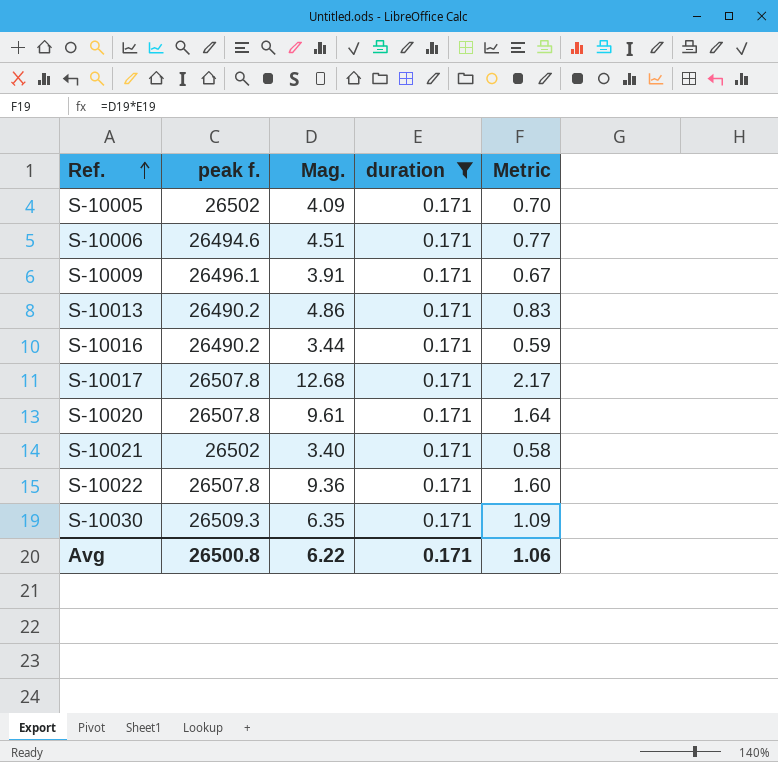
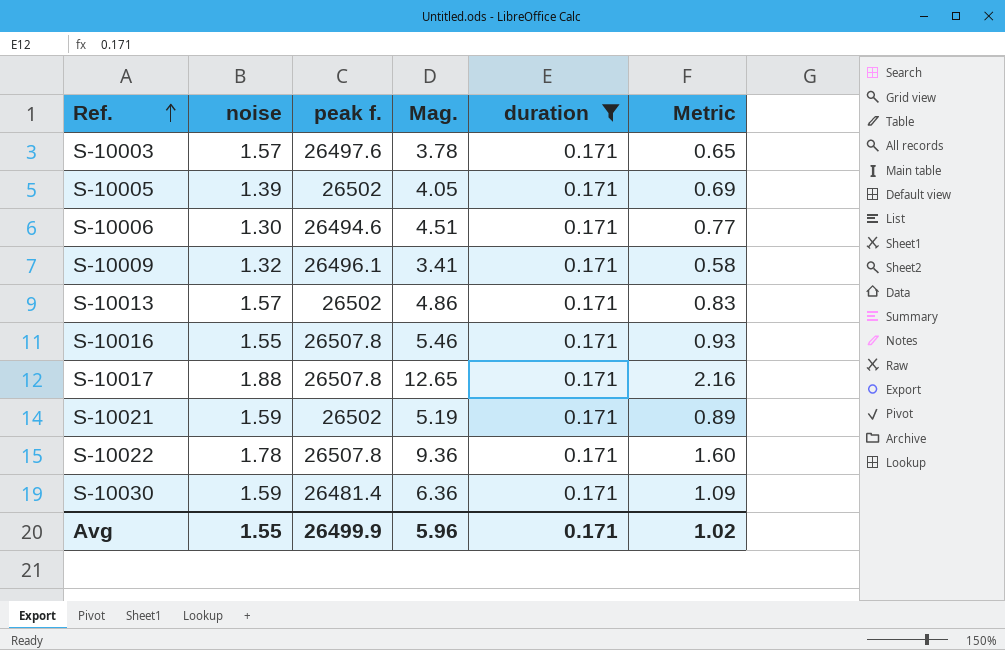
column noise | position: none -> 2
row S-10020: 26507.8 | 9.61 | 0.171 | 1.64 -> none
row S-10003: none -> 1.57 | 26497.6 | 3.78 | 0.171 | 0.65
S-10005 | Mag.: 4.09 -> 4.05
S-10005 | Metric: 0.70 -> 0.69
S-10009 | Mag.: 3.91 -> 3.41
S-10009 | Metric: 0.67 -> 0.58
S-10013 | peak f.: 26490.2 -> 26502
S-10016 | peak f.: 26490.2 -> 26507.8
S-10016 | Mag.: 3.44 -> 5.46
S-10016 | Metric: 0.59 -> 0.93
S-10017 | Mag.: 12.68 -> 12.65
S-10017 | Metric: 2.17 -> 2.16
S-10021 | Mag.: 3.40 -> 5.19
S-10021 | Metric: 0.58 -> 0.89
S-10030 | peak f.: 26509.3 -> 26481.4
S-10030 | Mag.: 6.35 -> 6.36
Avg | peak f.: 26500.8 -> 26499.9
Avg | Mag.: 6.22 -> 5.96
Avg | Metric: 1.06 -> 1.02

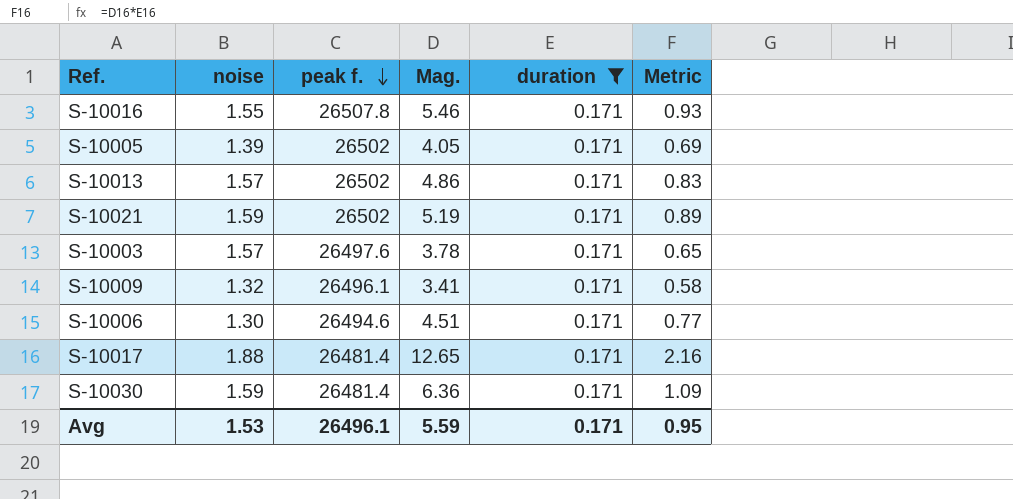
row order: Ref. ascending -> peak f. descending
row S-10022: 1.78 | 26507.8 | 9.36 | 0.171 | 1.60 -> none
S-10017 | peak f.: 26507.8 -> 26481.4
Avg | noise: 1.55 -> 1.53
Avg | peak f.: 26499.9 -> 26496.1
Avg | Mag.: 5.96 -> 5.59
Avg | Metric: 1.02 -> 0.95

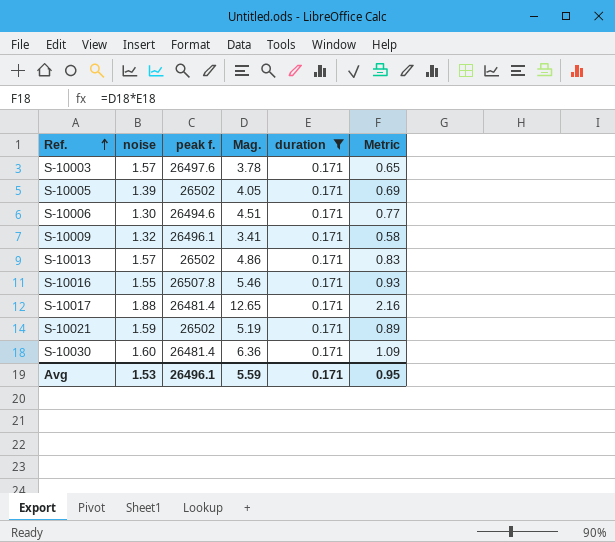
row order: peak f. descending -> Ref. ascending
S-10030 | noise: 1.59 -> 1.60

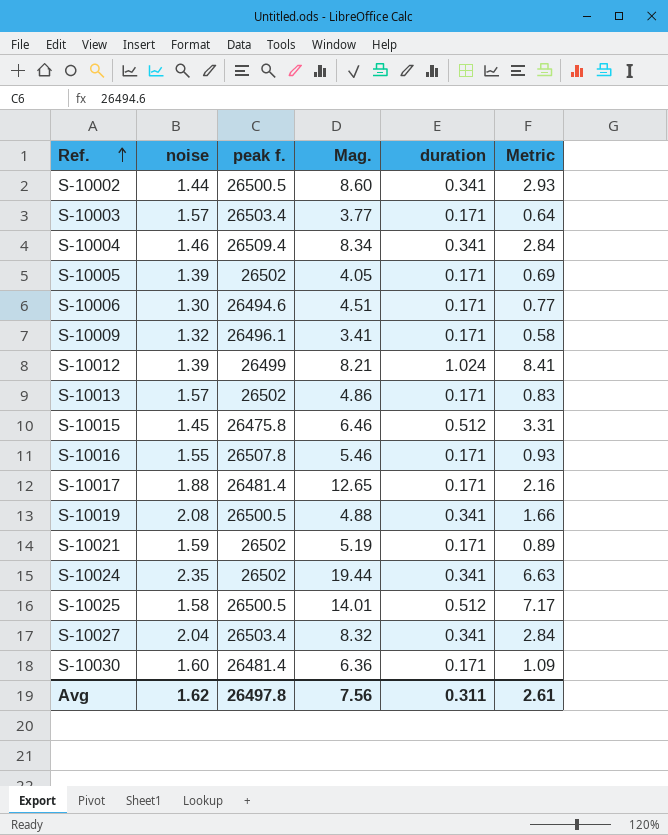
filter: duration = 0.171 -> none
S-10003 | peak f.: 26497.6 -> 26503.4
S-10003 | Mag.: 3.78 -> 3.77
S-10003 | Metric: 0.65 -> 0.64
Avg | noise: 1.53 -> 1.62
Avg | peak f.: 26496.1 -> 26497.8
Avg | Mag.: 5.59 -> 7.56
Avg | duration: 0.171 -> 0.311
Avg | Metric: 0.95 -> 2.61

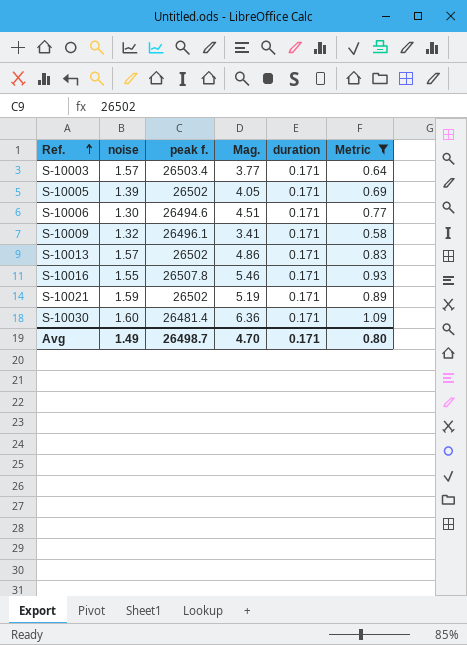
filter: none -> Metric <= 1.09
Avg | noise: 1.62 -> 1.49
Avg | peak f.: 26497.8 -> 26498.7
Avg | Mag.: 7.56 -> 4.70
Avg | duration: 0.311 -> 0.171
Avg | Metric: 2.61 -> 0.80

